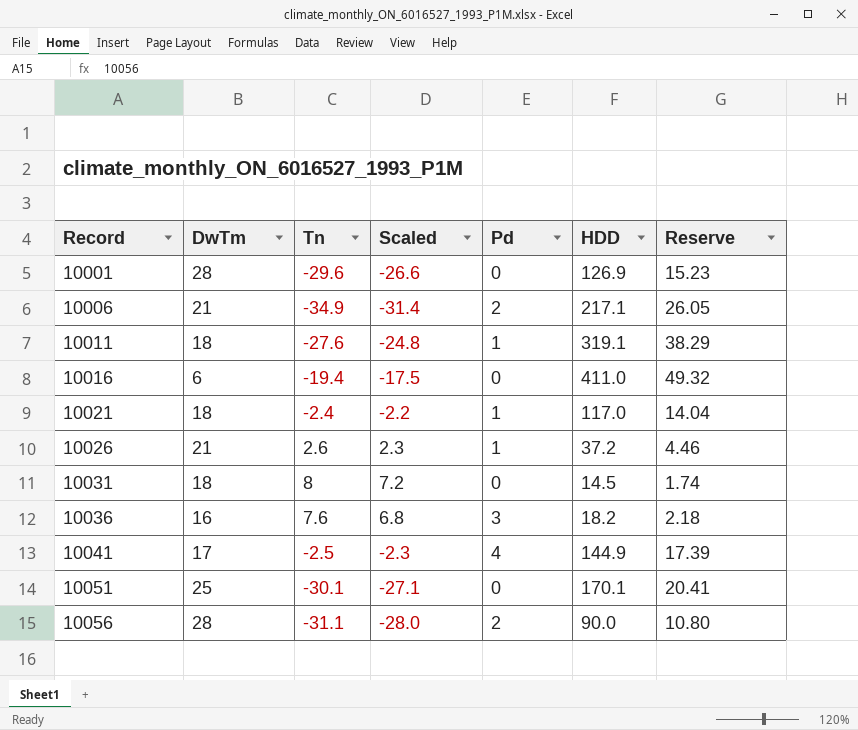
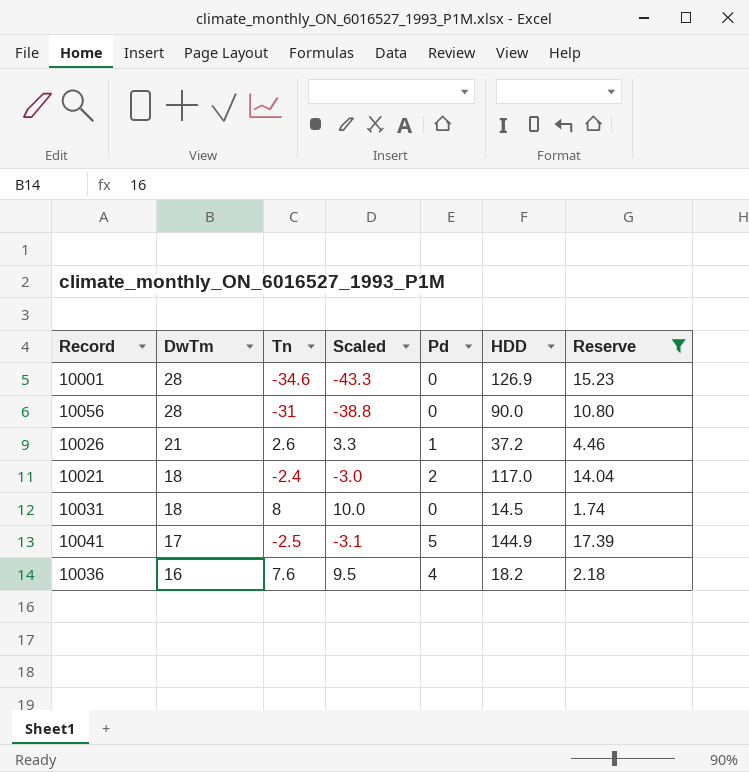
filter: none -> Reserve <= 17.39
row order: Record ascending -> DwTm descending
column Scaled | formula: [Tn] * 0.9 -> [Tn] * 1.25
10001 | Tn: -29.6 -> -34.6
10056 | Tn: -31.1 -> -31
10056 | Pd: 2 -> 0
10021 | Pd: 1 -> 2
10041 | Pd: 4 -> 5
10036 | Pd: 3 -> 4

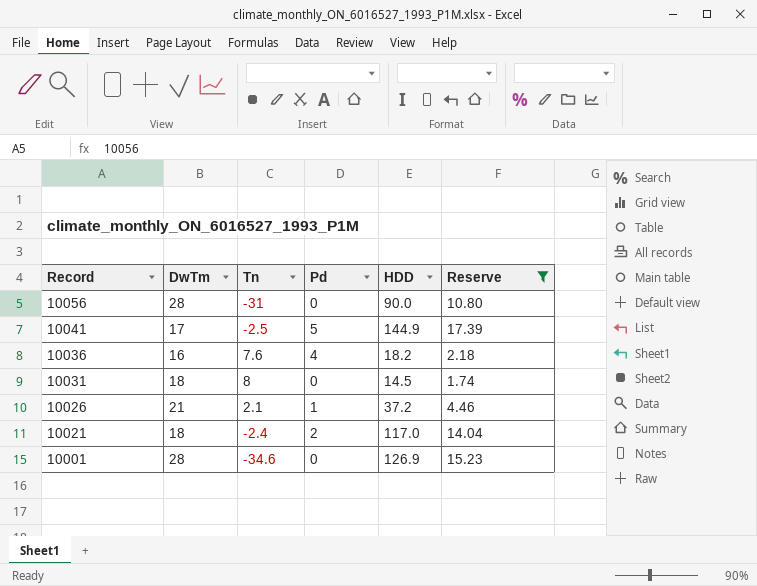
row order: DwTm descending -> Record descending
column Scaled | formula: [Tn] * 1.25 -> none
10026 | Tn: 2.6 -> 2.1

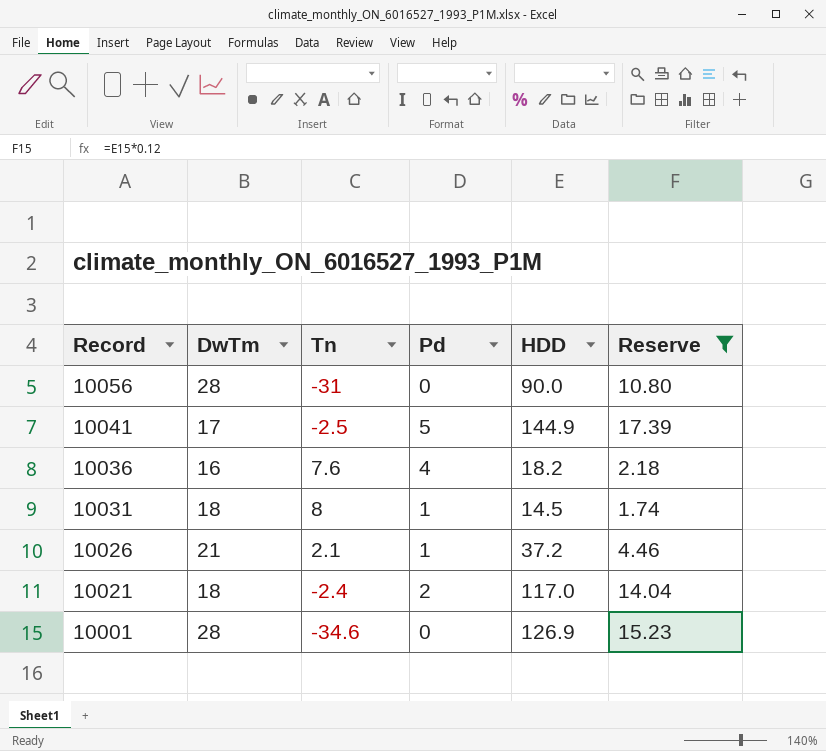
10031 | Pd: 0 -> 1

